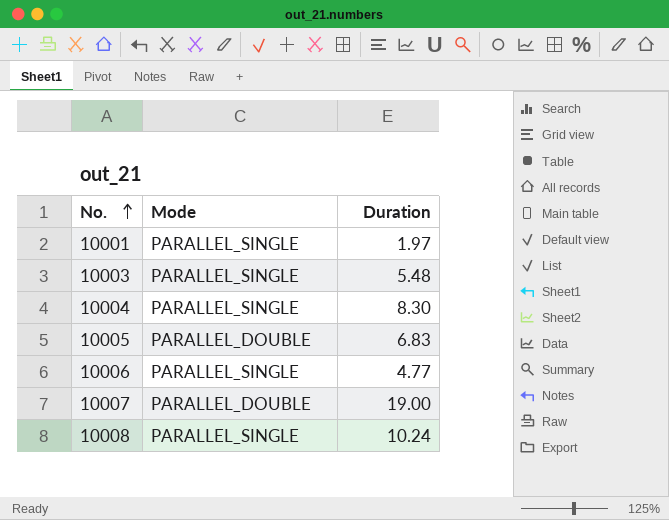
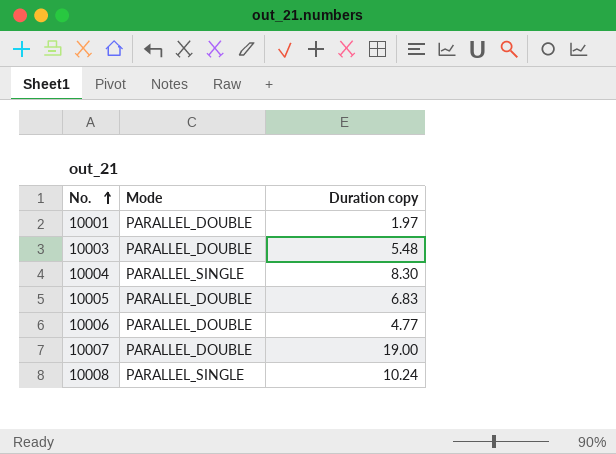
column name: Duration -> Duration copy
10001 | Mode: PARALLEL_SINGLE -> PARALLEL_DOUBLE
10003 | Mode: PARALLEL_SINGLE -> PARALLEL_DOUBLE
10006 | Mode: PARALLEL_SINGLE -> PARALLEL_DOUBLE

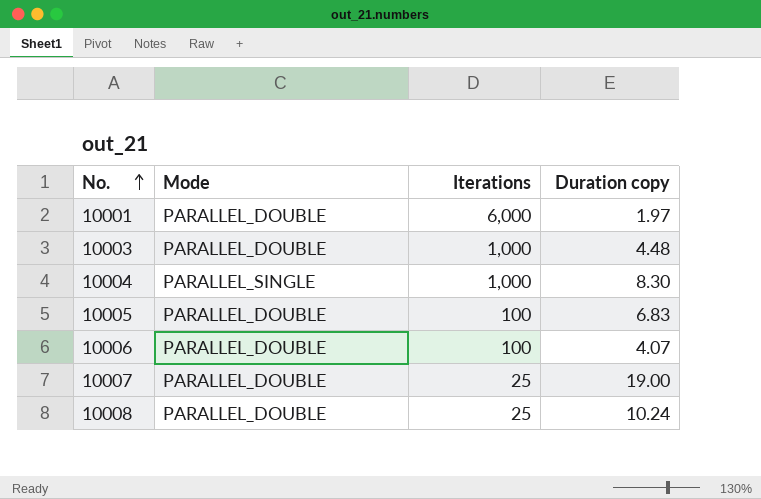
column Iterations | position: none -> 3
10003 | Duration copy: 5.48 -> 4.48
10006 | Duration copy: 4.77 -> 4.07
10008 | Mode: PARALLEL_SINGLE -> PARALLEL_DOUBLE

